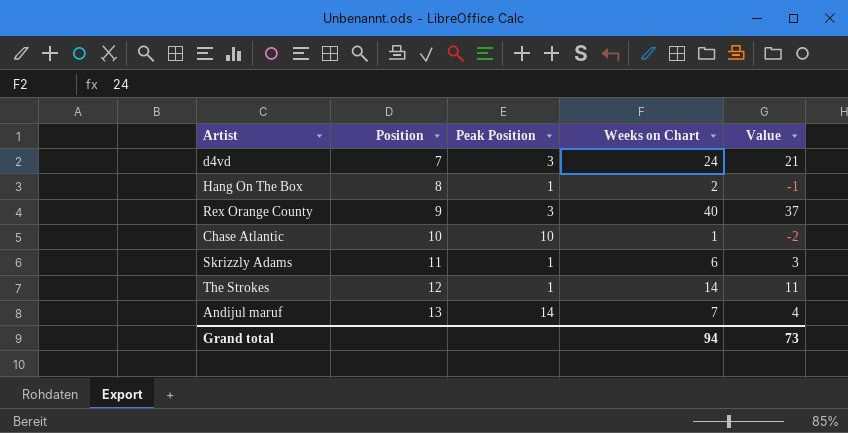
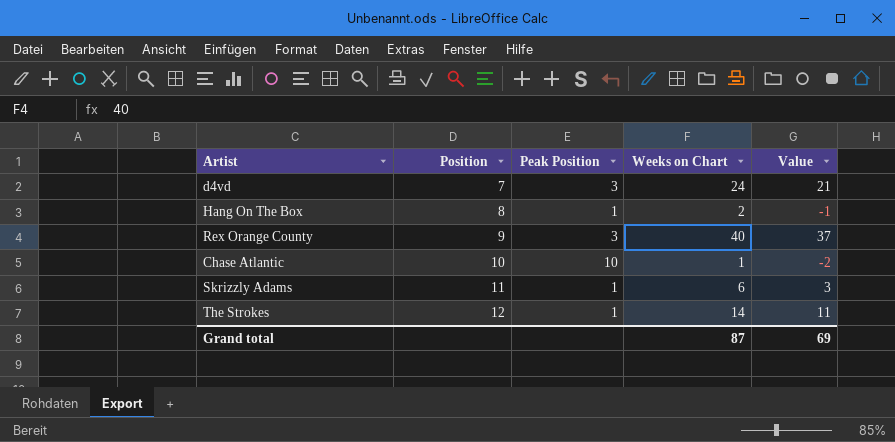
row Andijul maruf: 13 | 14 | 7 | 4 -> none
Grand total | Weeks on Chart: 94 -> 87
Grand total | Value: 73 -> 69

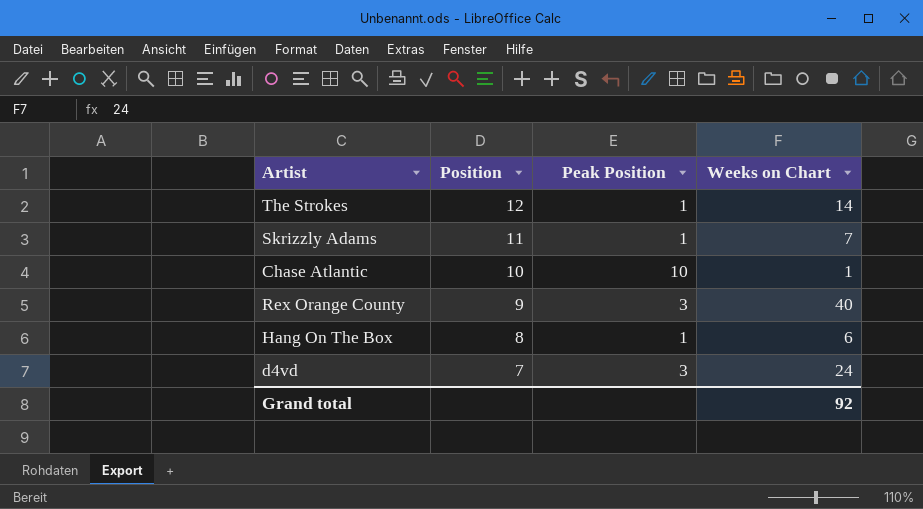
row order: Position ascending -> Position descending
column Value | formula: [Weeks on Chart] - 3 -> none
Skrizzly Adams | Weeks on Chart: 6 -> 7
Hang On The Box | Weeks on Chart: 2 -> 6
Grand total | Weeks on Chart: 87 -> 92

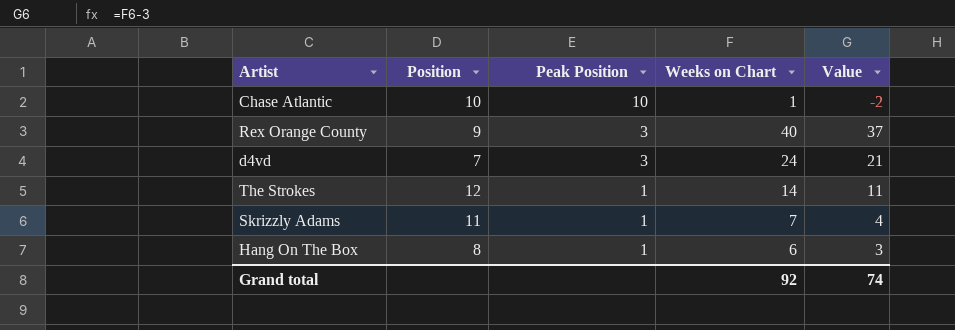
row order: Position descending -> Peak Position descending
column Value | formula: none -> [Weeks on Chart] - 3

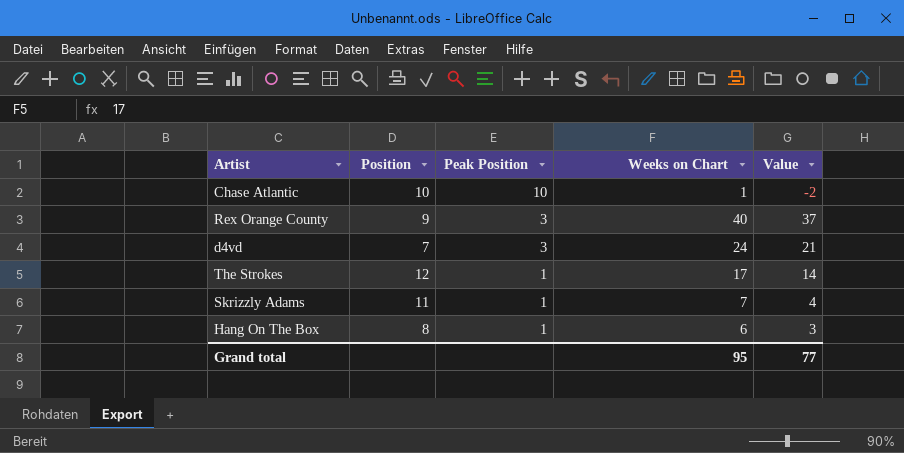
The Strokes | Weeks on Chart: 14 -> 17
The Strokes | Value: 11 -> 14
Grand total | Weeks on Chart: 92 -> 95
Grand total | Value: 74 -> 77

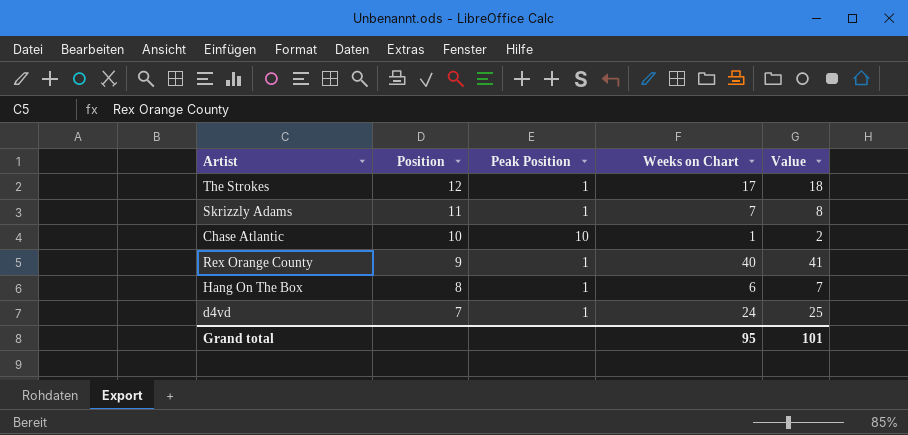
row order: Peak Position descending -> Position descending
column Value | formula: [Weeks on Chart] - 3 -> [Weeks on Chart] + 1
Rex Orange County | Peak Position: 3 -> 1
d4vd | Peak Position: 3 -> 1
Grand total | Value: 77 -> 101

